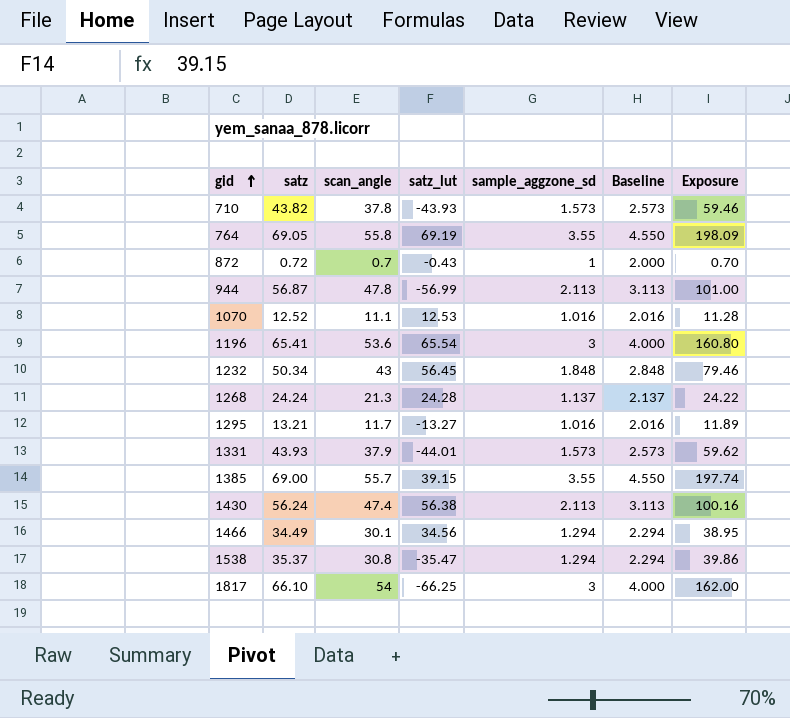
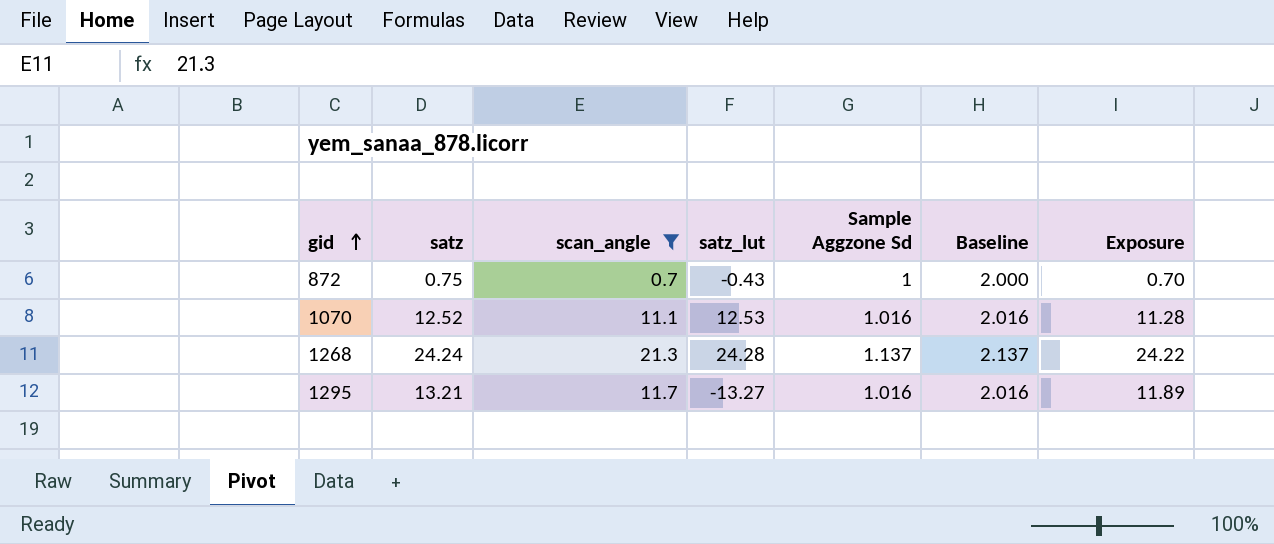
filter: none -> scan_angle <= 21.3
column name: sample_aggzone_sd -> Sample Aggzone Sd
872 | satz: 0.72 -> 0.75

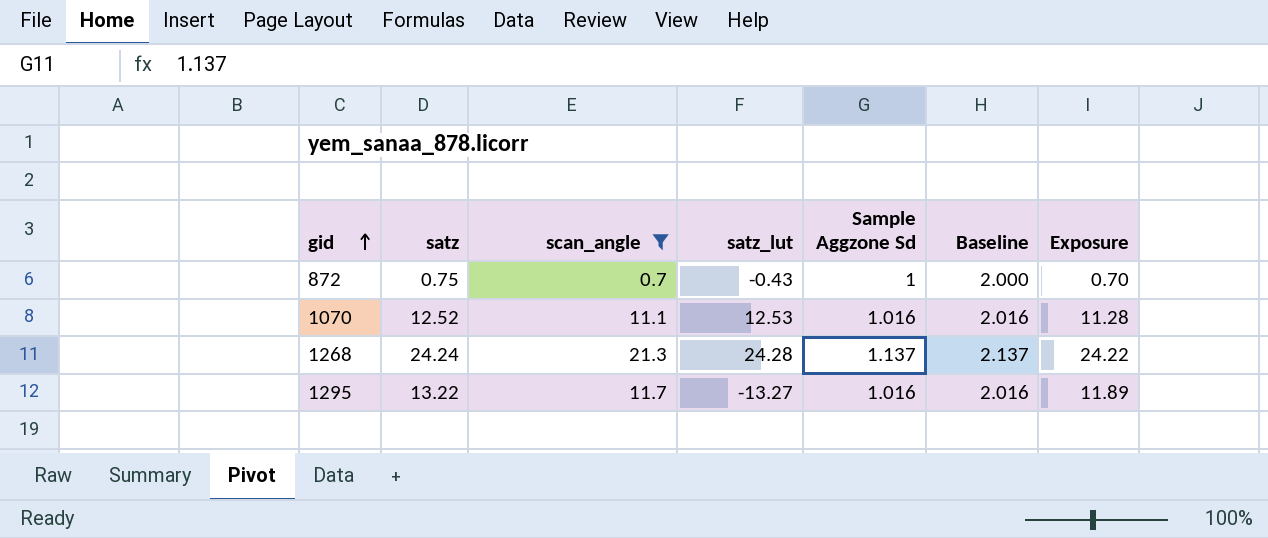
1295 | satz: 13.21 -> 13.22

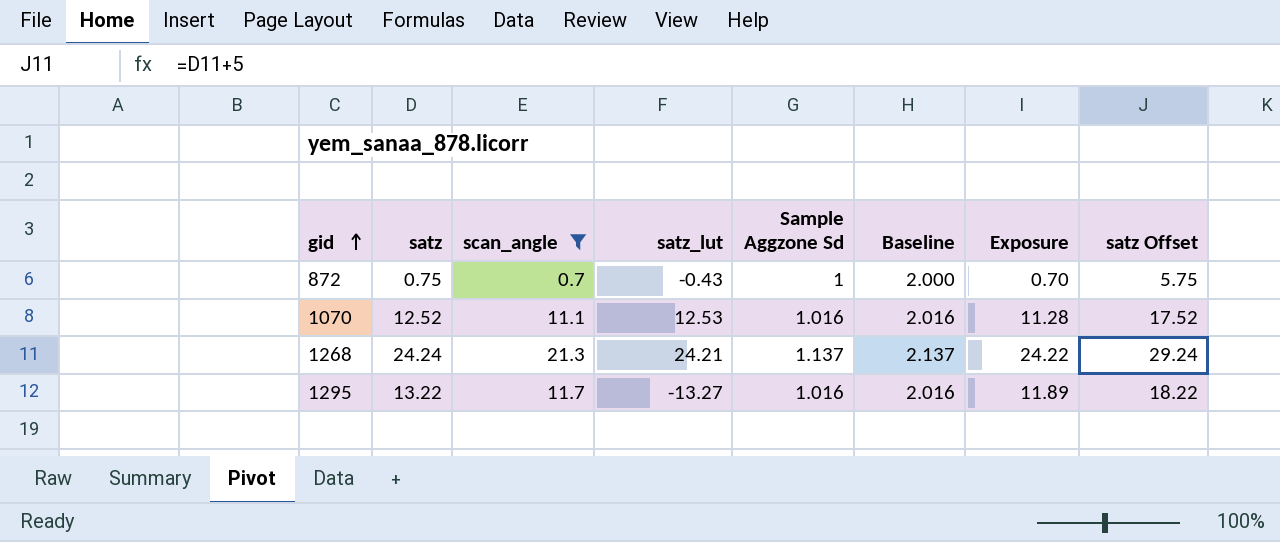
column satz Offset | formula: none -> [satz] + 5
1268 | satz_lut: 24.28 -> 24.21

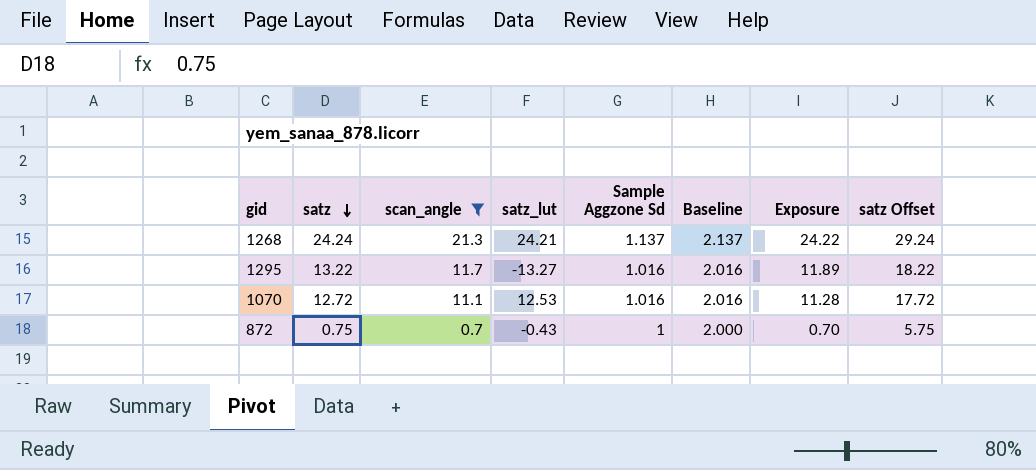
row order: gid ascending -> satz descending
1070 | satz: 12.52 -> 12.72
1070 | satz Offset: 17.52 -> 17.72

